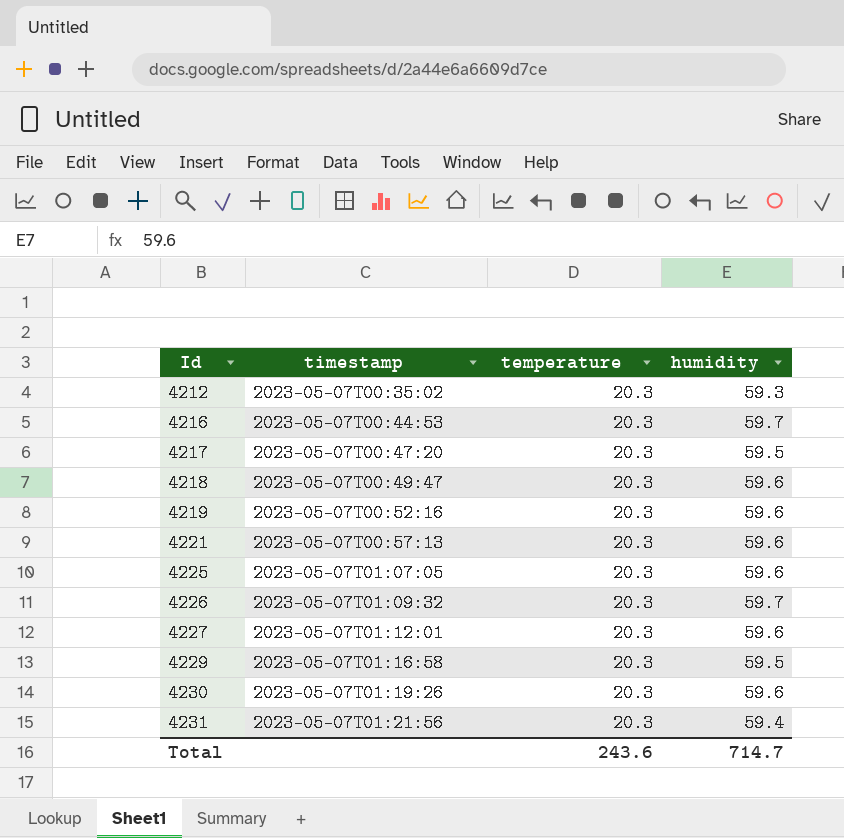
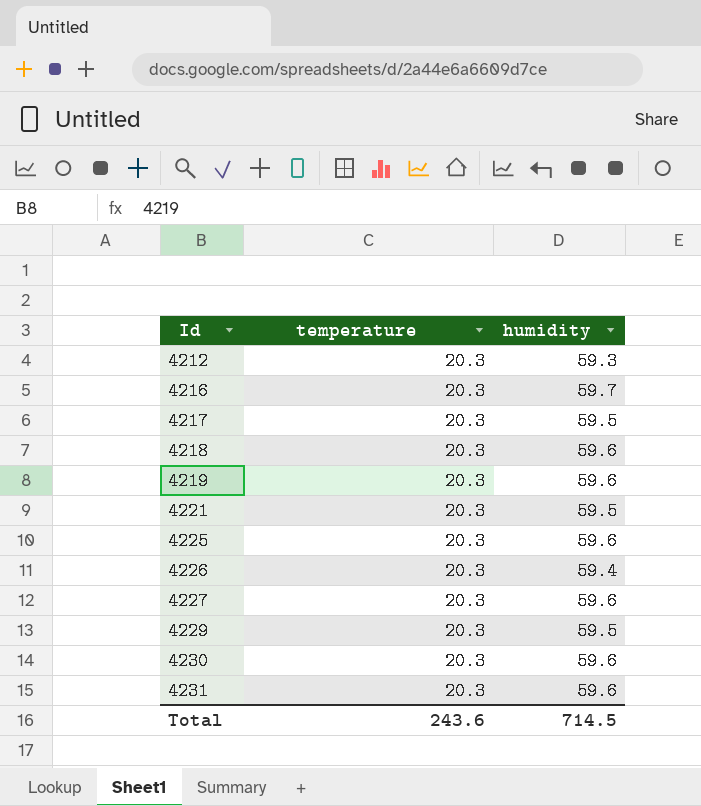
column timestamp | position: 2 -> none
4221 | humidity: 59.6 -> 59.5
4226 | humidity: 59.7 -> 59.4
4231 | humidity: 59.4 -> 59.6
Total | humidity: 714.7 -> 714.5

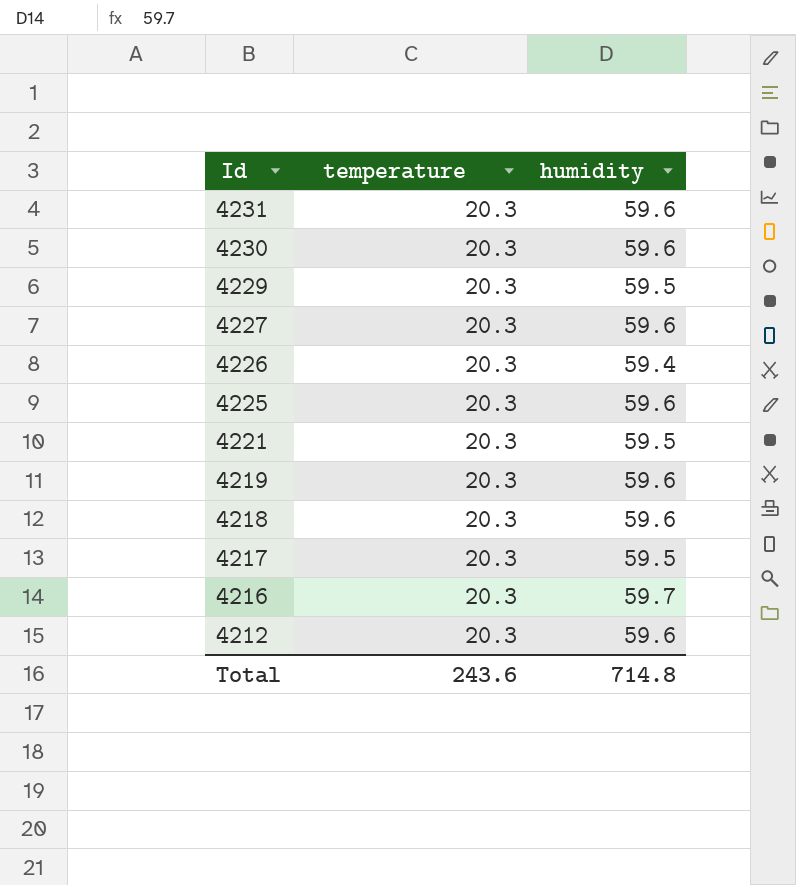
row order: Id ascending -> Id descending
4212 | humidity: 59.3 -> 59.6
Total | humidity: 714.5 -> 714.8

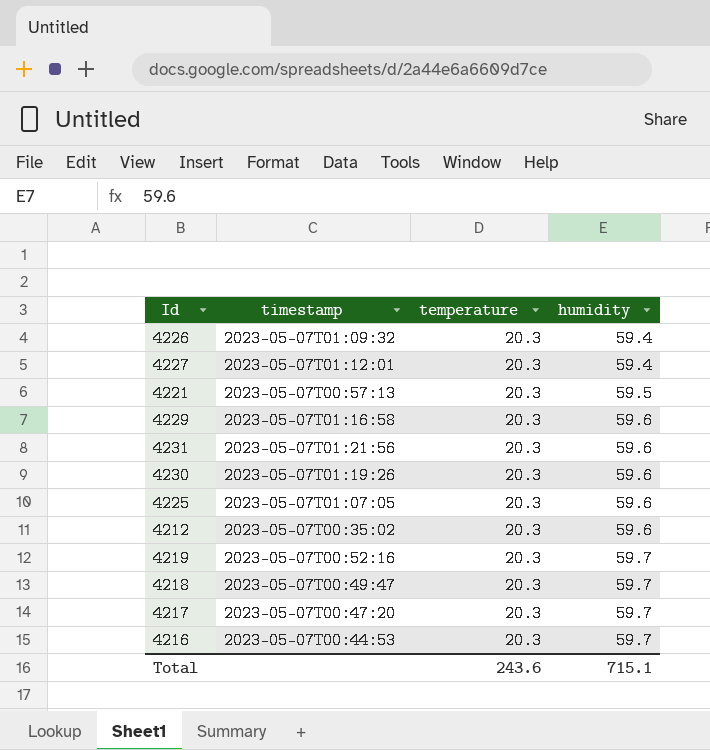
row order: Id descending -> humidity ascending
column timestamp | position: none -> 2
4227 | humidity: 59.6 -> 59.4
4229 | humidity: 59.5 -> 59.6
4219 | humidity: 59.6 -> 59.7
4218 | humidity: 59.6 -> 59.7
4217 | humidity: 59.5 -> 59.7
Total | humidity: 714.8 -> 715.1

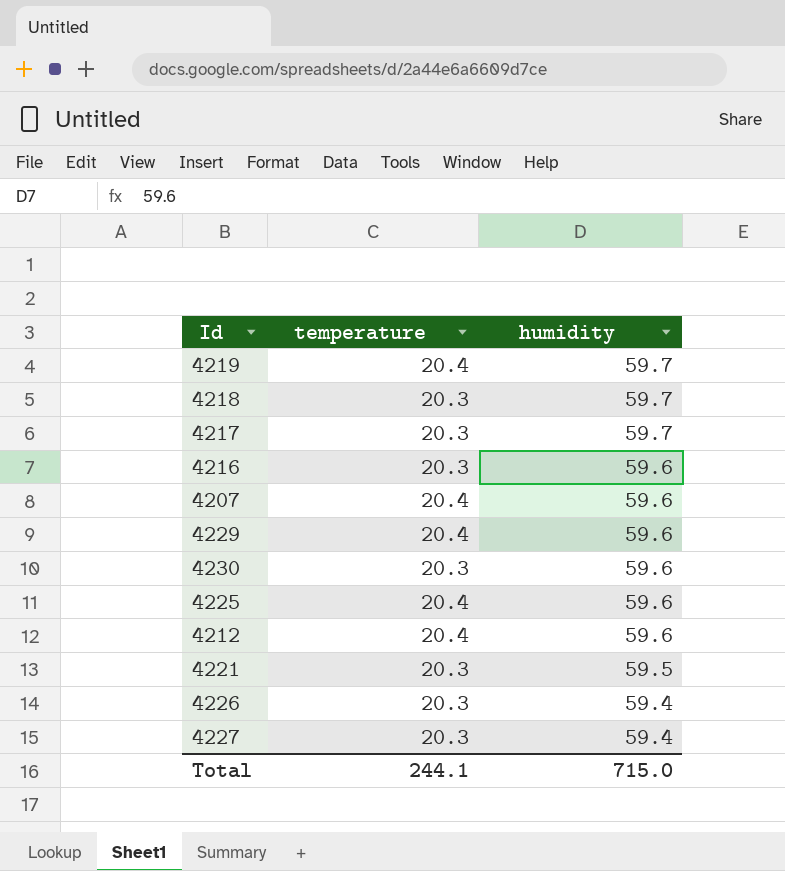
row order: humidity ascending -> humidity descending
column timestamp | position: 2 -> none
row 4231: 2023-05-07T01:21:56 | 20.3 | 59.6 -> none
4219 | temperature: 20.3 -> 20.4
4216 | humidity: 59.7 -> 59.6
row 4207: none -> 20.4 | 59.6
4229 | temperature: 20.3 -> 20.4
4225 | temperature: 20.3 -> 20.4
4212 | temperature: 20.3 -> 20.4
Total | temperature: 243.6 -> 244.1
Total | humidity: 715.1 -> 715.0

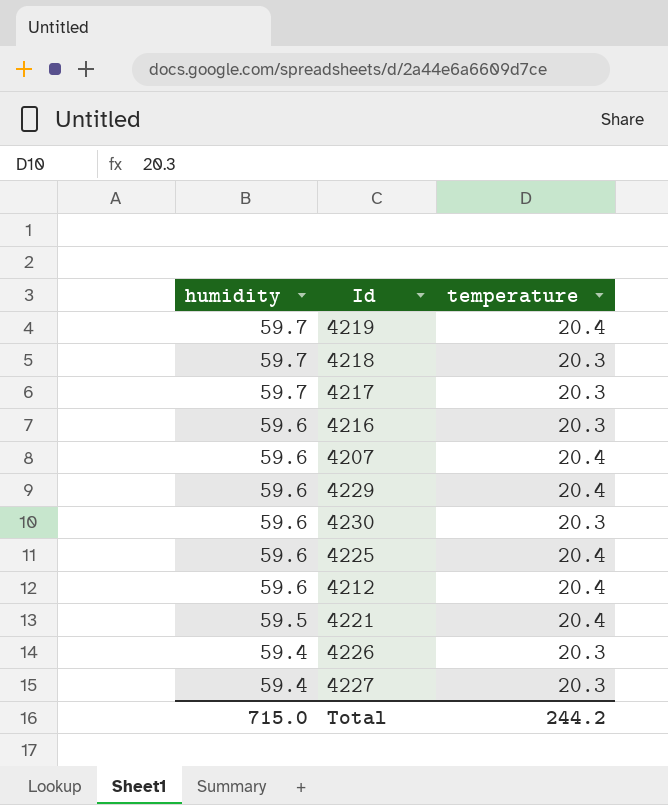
column humidity | position: 3 -> 1
4221 | temperature: 20.3 -> 20.4
Total | temperature: 244.1 -> 244.2

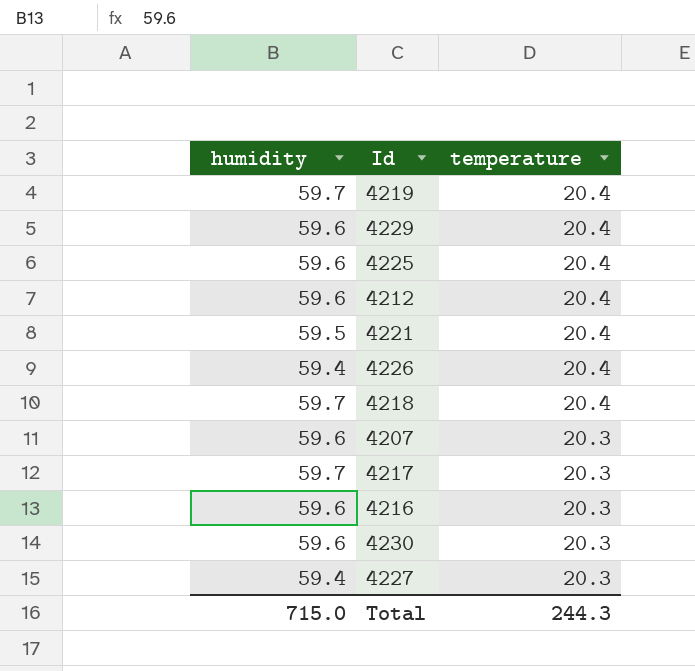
row order: humidity descending -> temperature descending
4226 | temperature: 20.3 -> 20.4
4218 | temperature: 20.3 -> 20.4
4207 | temperature: 20.4 -> 20.3
Total | temperature: 244.2 -> 244.3

